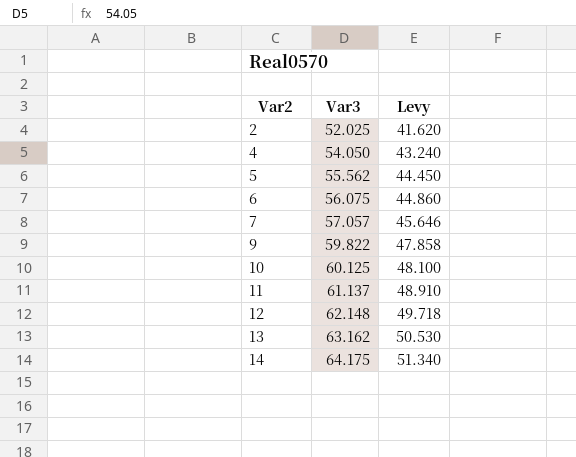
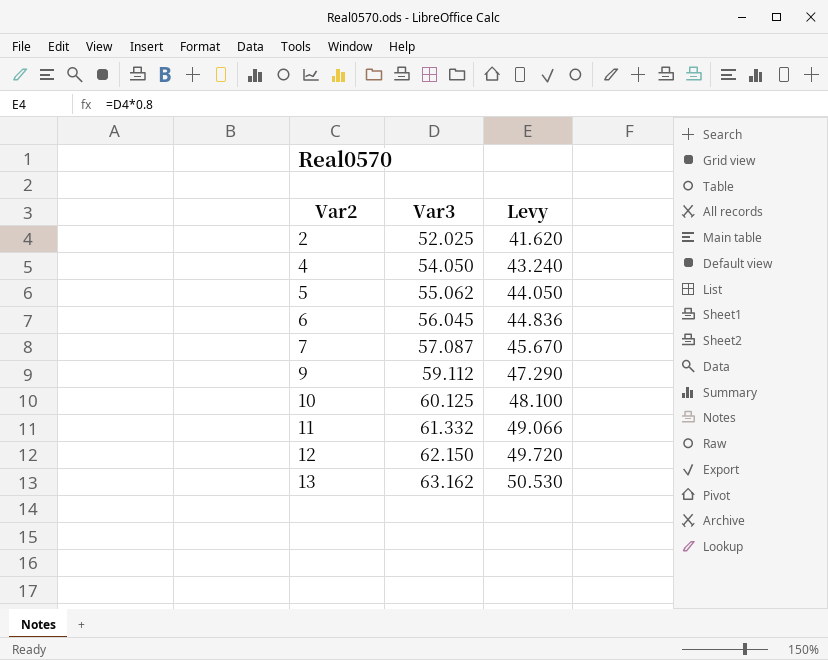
row 14: 64.175 | 51.340 -> none
5 | Var3: 55.562 -> 55.062
5 | Levy: 44.450 -> 44.050
6 | Var3: 56.075 -> 56.045
6 | Levy: 44.860 -> 44.836
7 | Var3: 57.057 -> 57.087
7 | Levy: 45.646 -> 45.670
9 | Var3: 59.822 -> 59.112
9 | Levy: 47.858 -> 47.290
11 | Var3: 61.137 -> 61.332
11 | Levy: 48.910 -> 49.066
12 | Var3: 62.148 -> 62.150
12 | Levy: 49.718 -> 49.720

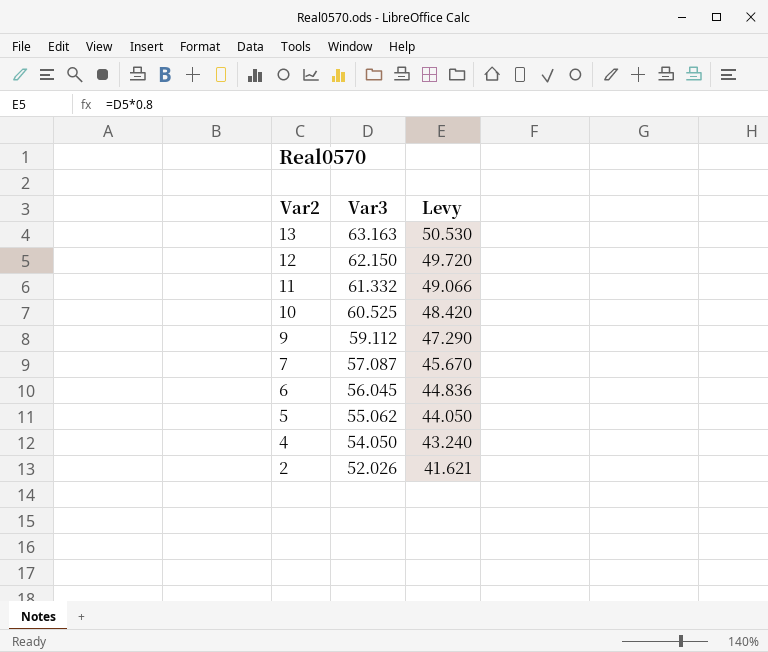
row order: Var2 ascending -> Var2 descending
13 | Var3: 63.162 -> 63.163
10 | Var3: 60.125 -> 60.525
10 | Levy: 48.100 -> 48.420
2 | Var3: 52.025 -> 52.026
2 | Levy: 41.620 -> 41.621

